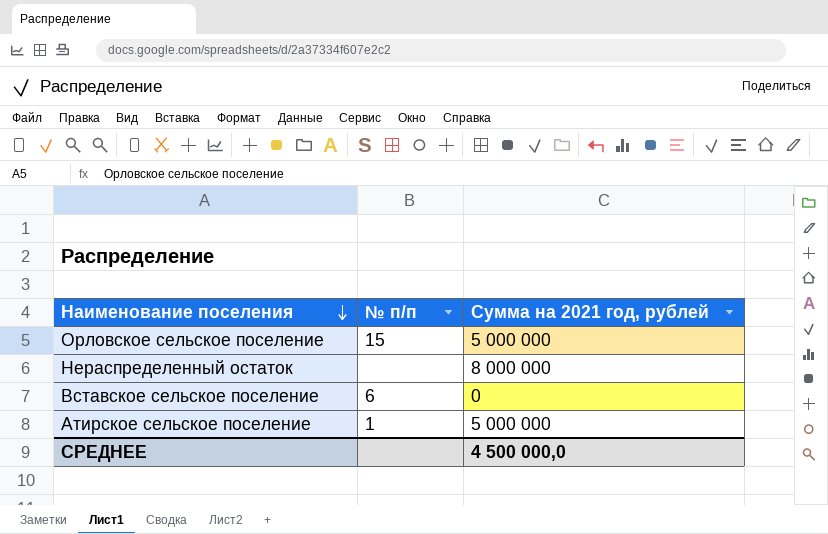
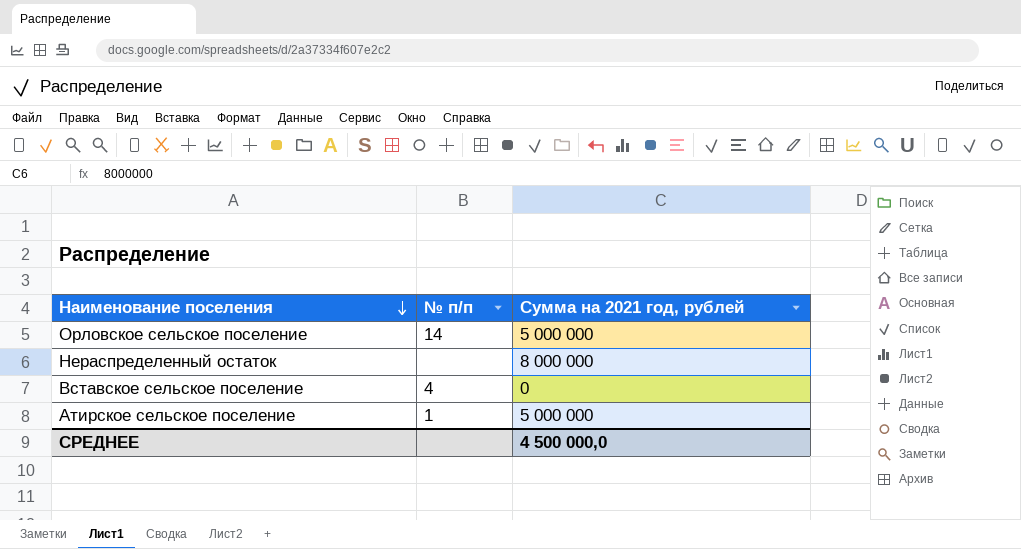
Орловское сельское поселение | № п/п: 15 -> 14
Вставское сельское поселение | № п/п: 6 -> 4

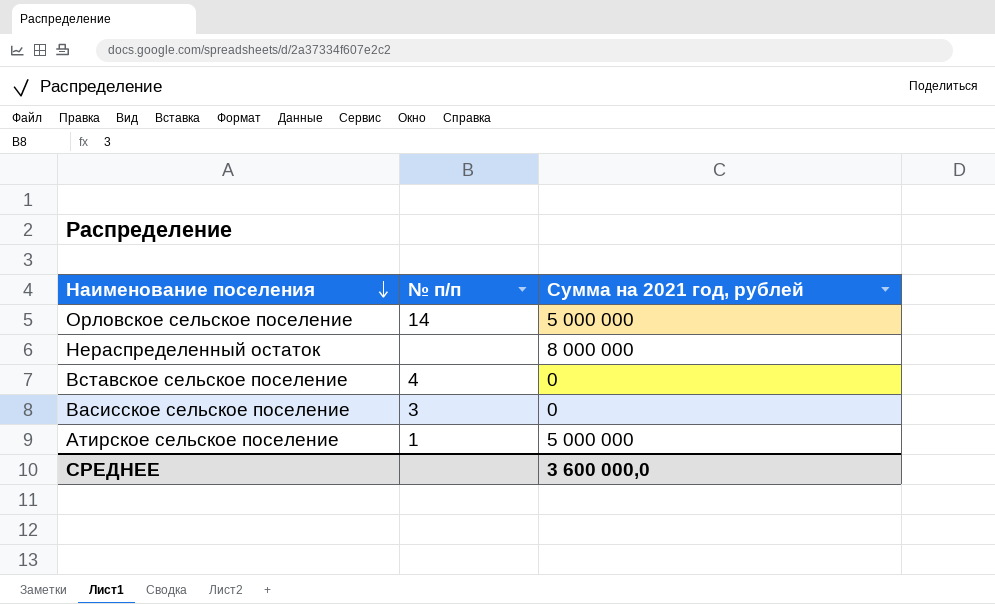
row Васисское сельское поселение: none -> 3 | 0
СРЕДНЕЕ | Сумма на 2021 год, рублей: 4 500 000,0 -> 3 600 000,0

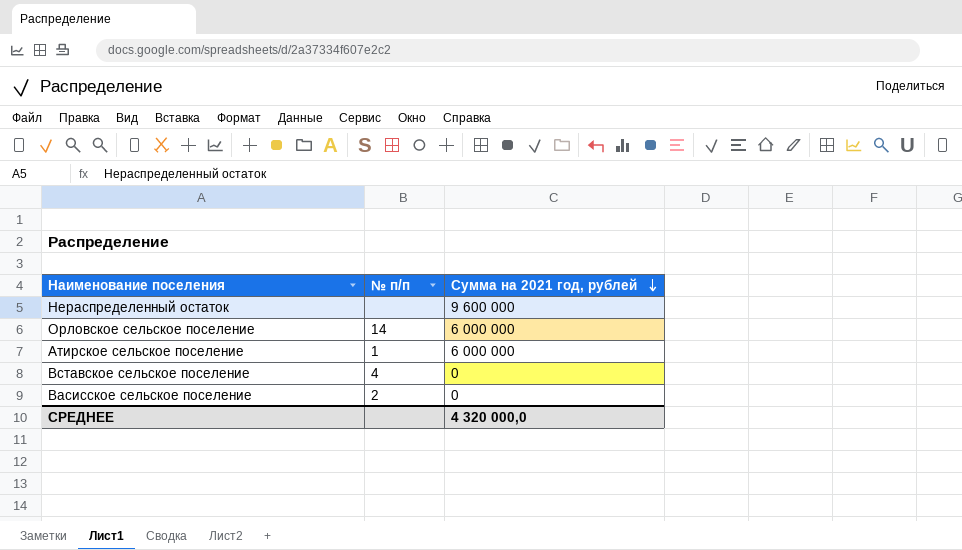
row order: Наименование поселения descending -> Сумма на 2021 год, рублей descending
Нераспределенный остаток | Сумма на 2021 год, рублей: 8 000 000 -> 9 600 000
Орловское сельское поселение | Сумма на 2021 год, рублей: 5 000 000 -> 6 000 000
Атирское сельское поселение | Сумма на 2021 год, рублей: 5 000 000 -> 6 000 000
Васисское сельское поселение | № п/п: 3 -> 2
СРЕДНЕЕ | Сумма на 2021 год, рублей: 3 600 000,0 -> 4 320 000,0

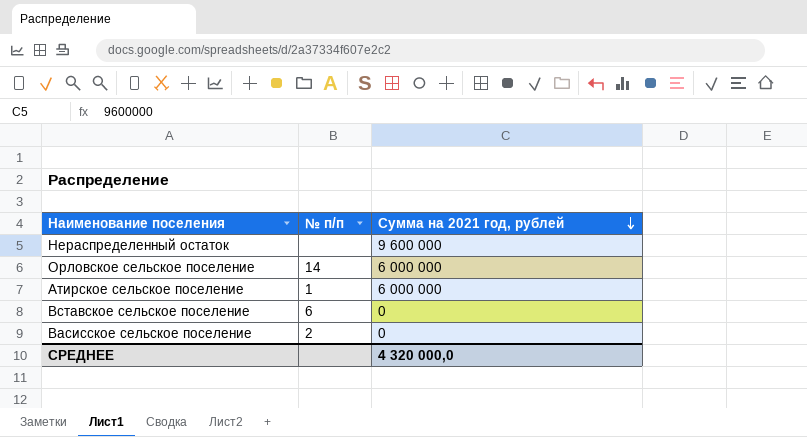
Вставское сельское поселение | № п/п: 4 -> 6

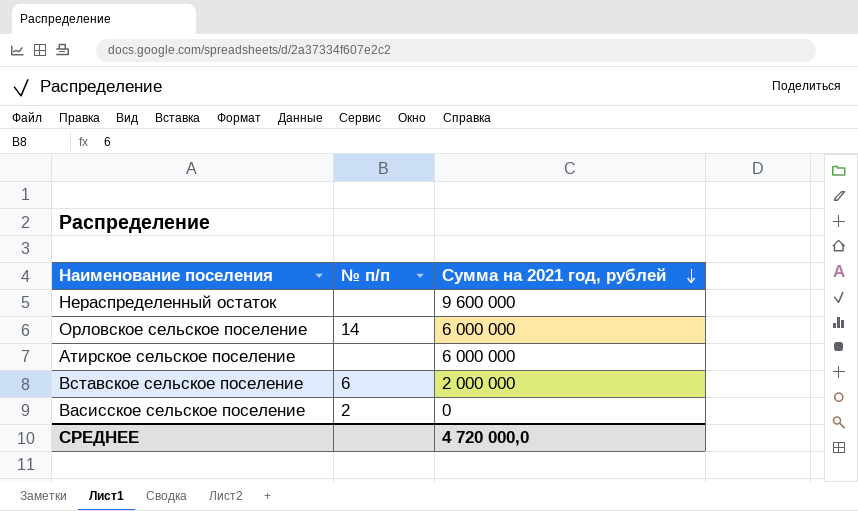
Атирское сельское поселение | № п/п: 1 -> none
Вставское сельское поселение | Сумма на 2021 год, рублей: 0 -> 2 000 000
СРЕДНЕЕ | Сумма на 2021 год, рублей: 4 320 000,0 -> 4 720 000,0

